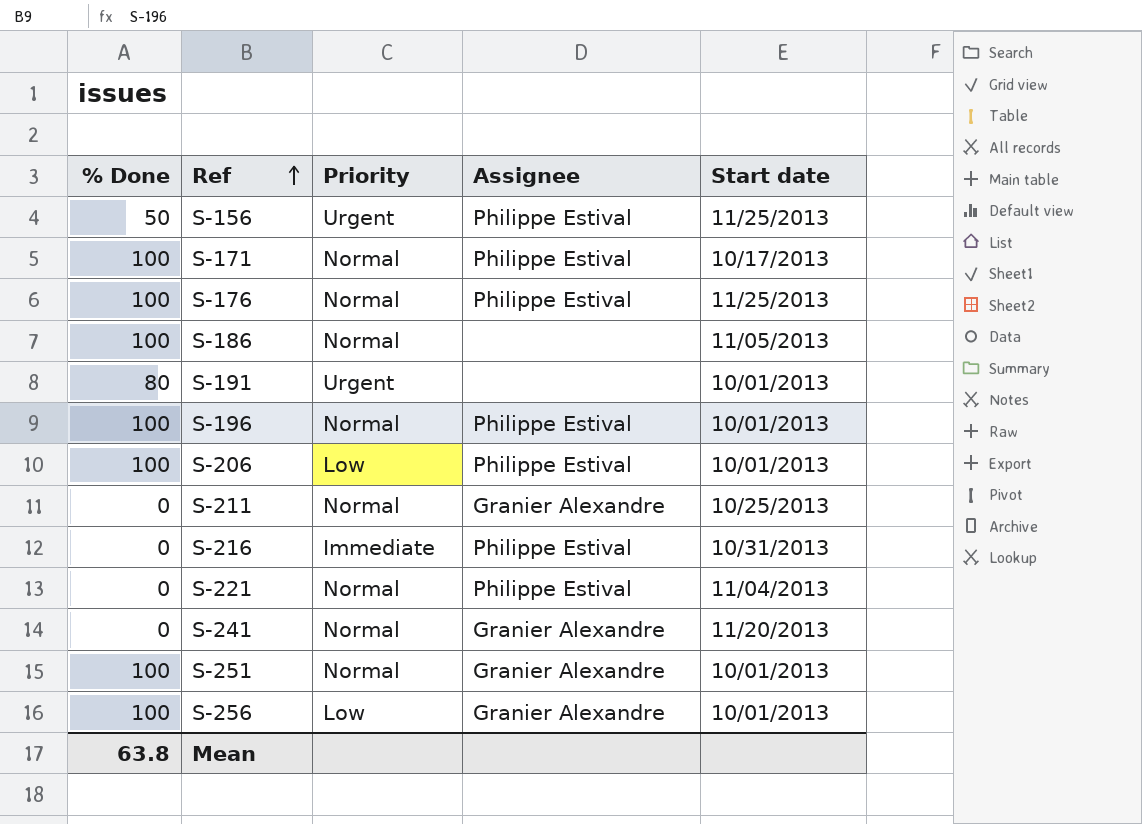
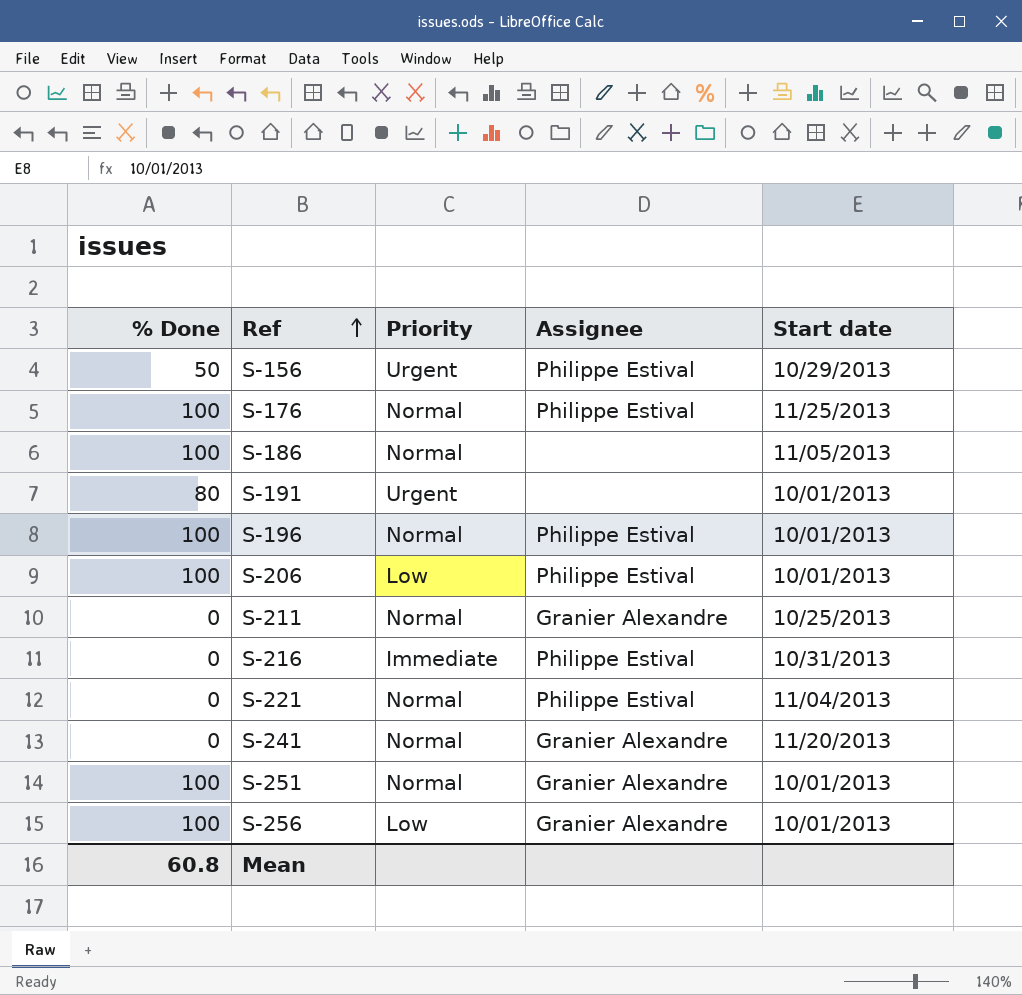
row S-171: 100 | Normal | Philippe Estival | 10/17/2013 -> none
S-156 | Start date: 11/25/2013 -> 10/29/2013
Mean | % Done: 63.8 -> 60.8

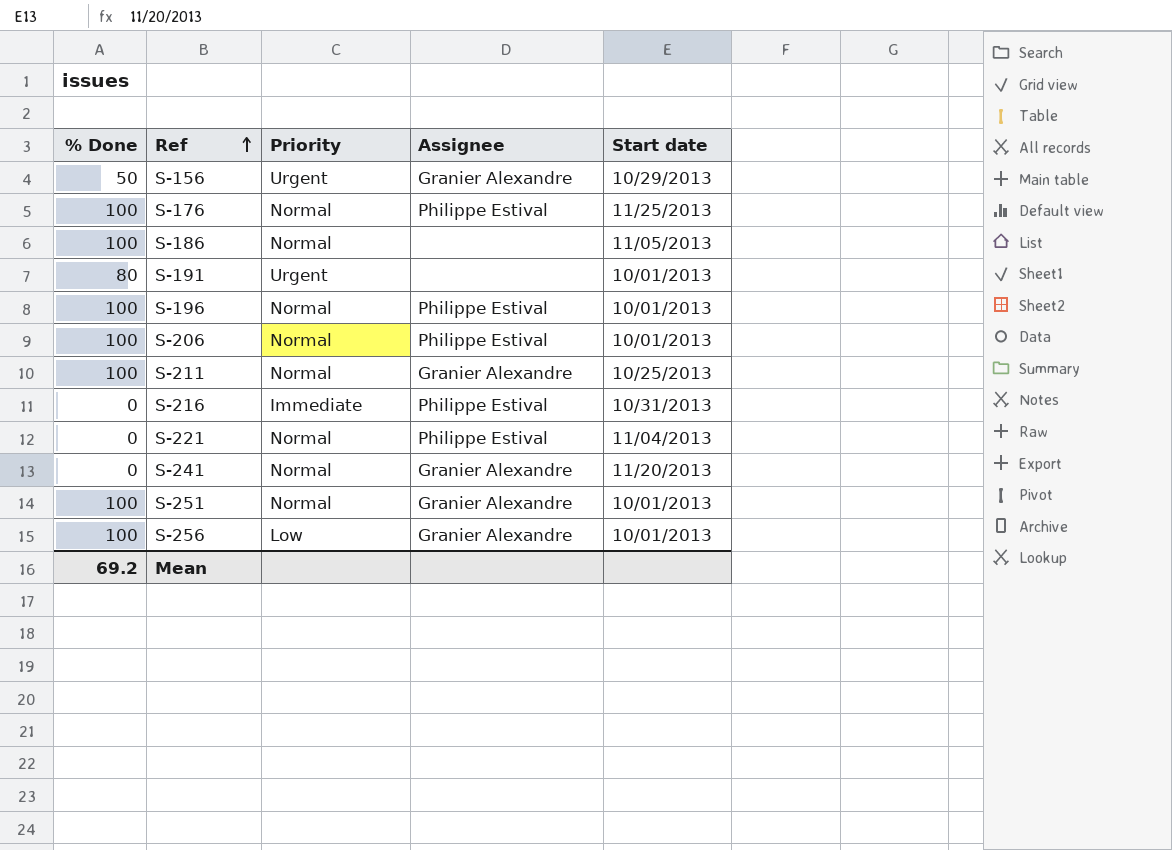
S-156 | Assignee: Philippe Estival -> Granier Alexandre
S-206 | Priority: Low -> Normal
S-211 | % Done: 0 -> 100
Mean | % Done: 60.8 -> 69.2

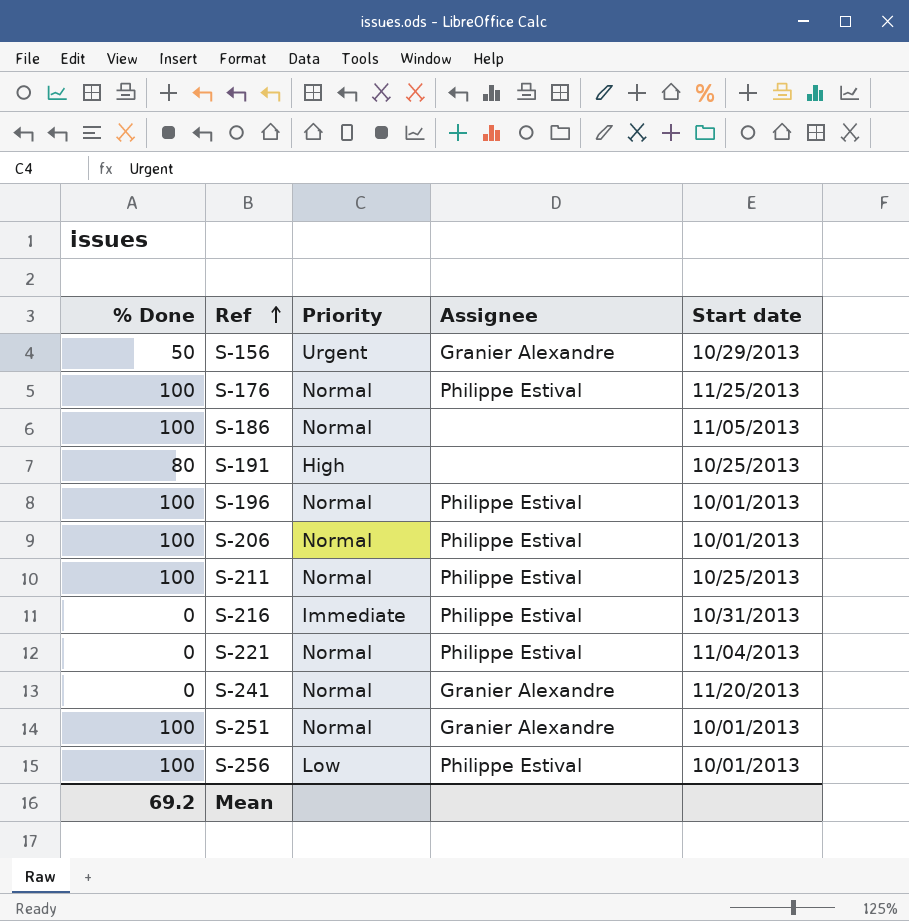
S-191 | Priority: Urgent -> High
S-191 | Start date: 10/01/2013 -> 10/25/2013
S-211 | Assignee: Granier Alexandre -> Philippe Estival
S-256 | Assignee: Granier Alexandre -> Philippe Estival

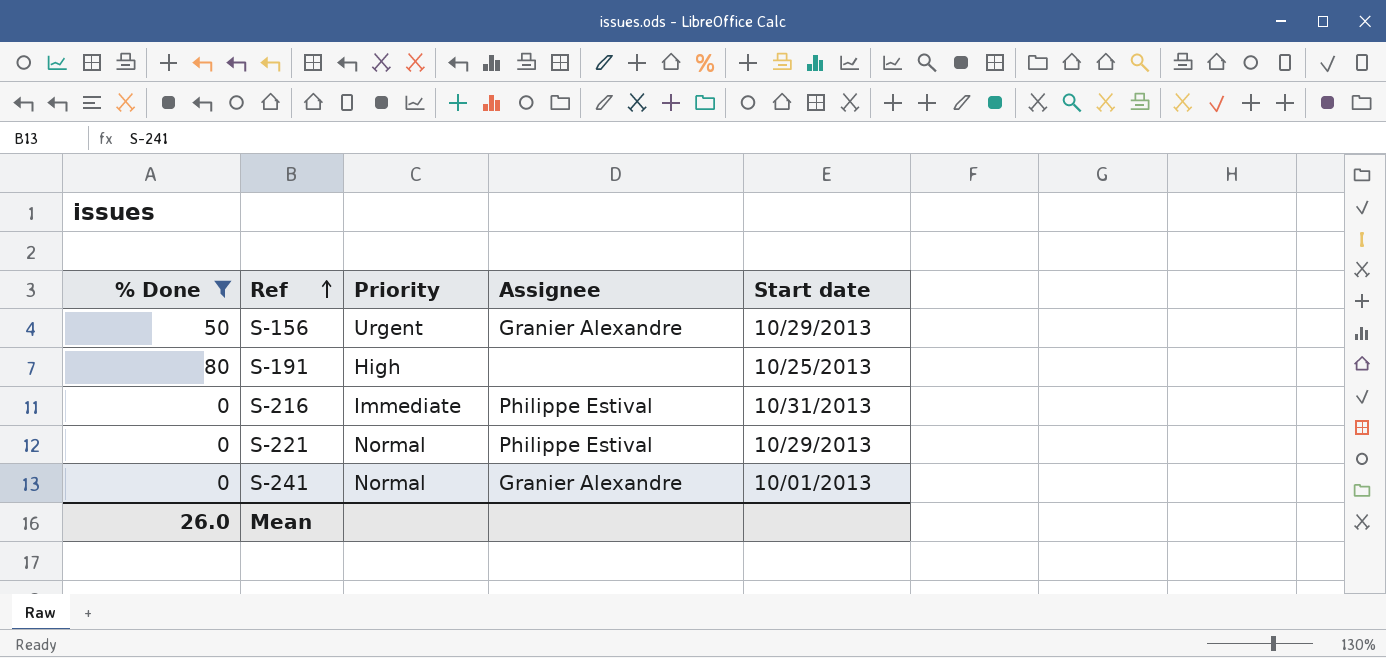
filter: none -> % Done != 100
S-221 | Start date: 11/04/2013 -> 10/29/2013
S-241 | Start date: 11/20/2013 -> 10/01/2013
Mean | % Done: 69.2 -> 26.0

